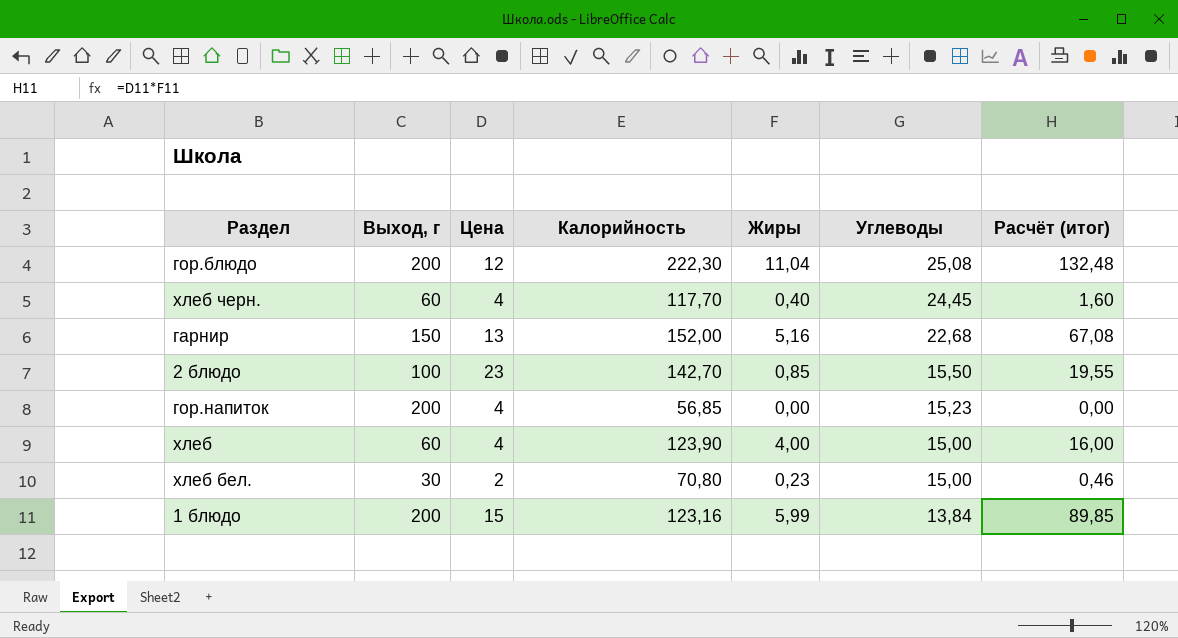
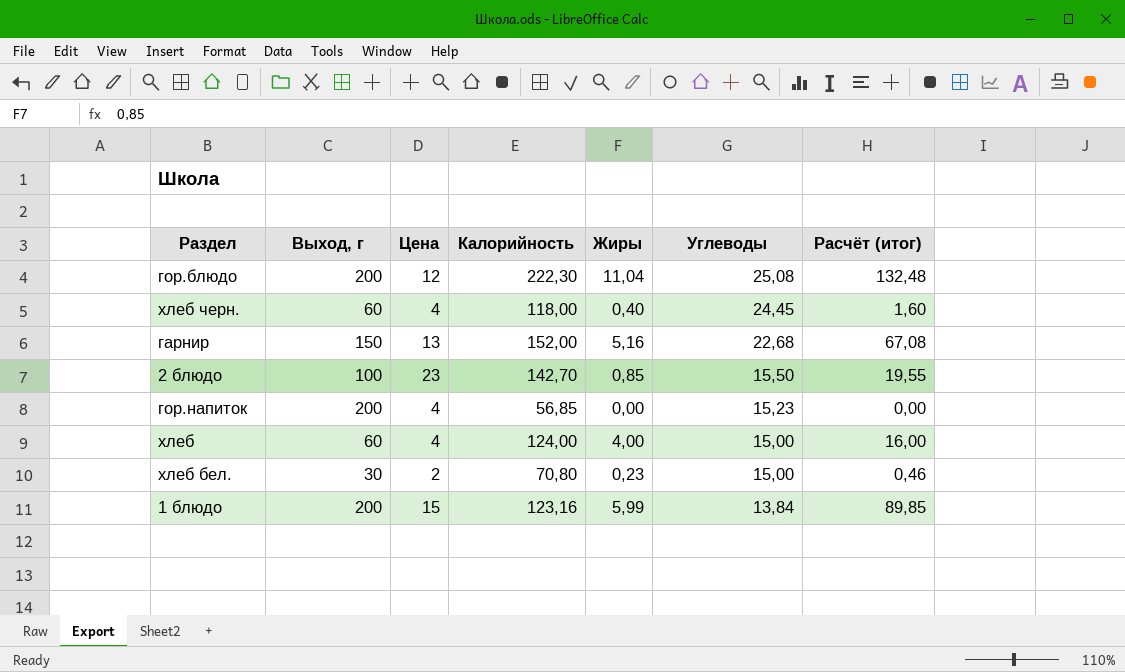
хлеб черн. | Калорийность: 117,70 -> 118,00
хлеб | Калорийность: 123,90 -> 124,00

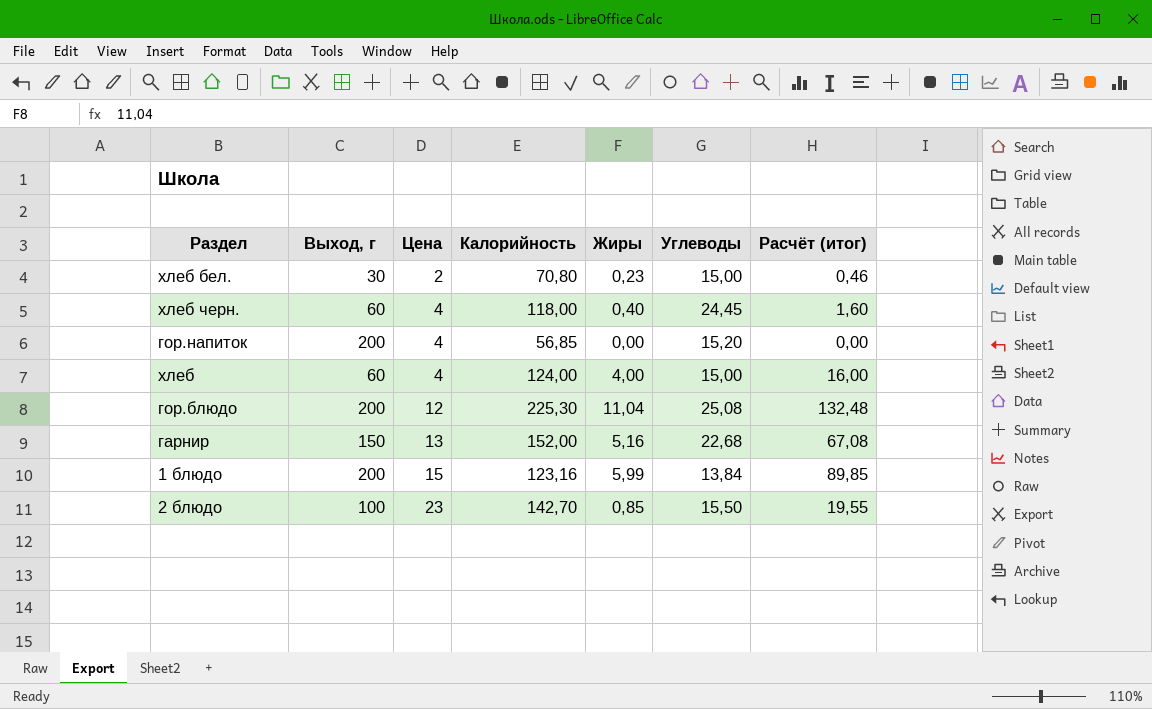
row order: Углеводы descending -> Цена ascending
гор.напиток | Углеводы: 15,23 -> 15,20
гор.блюдо | Калорийность: 222,30 -> 225,30

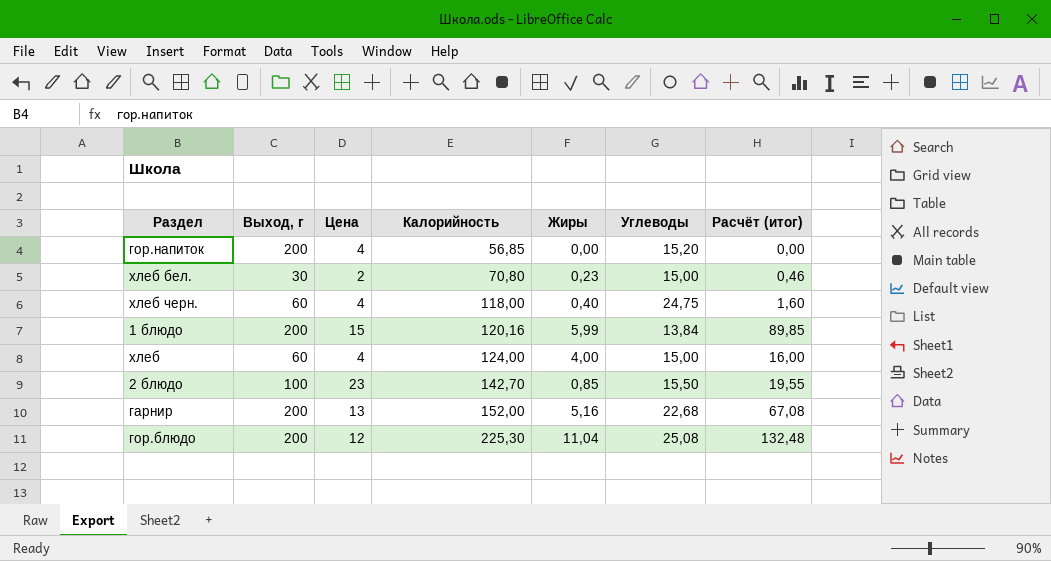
row order: Цена ascending -> Калорийность ascending
хлеб черн. | Углеводы: 24,45 -> 24,75
1 блюдо | Калорийность: 123,16 -> 120,16
гарнир | Выход, г: 150 -> 200

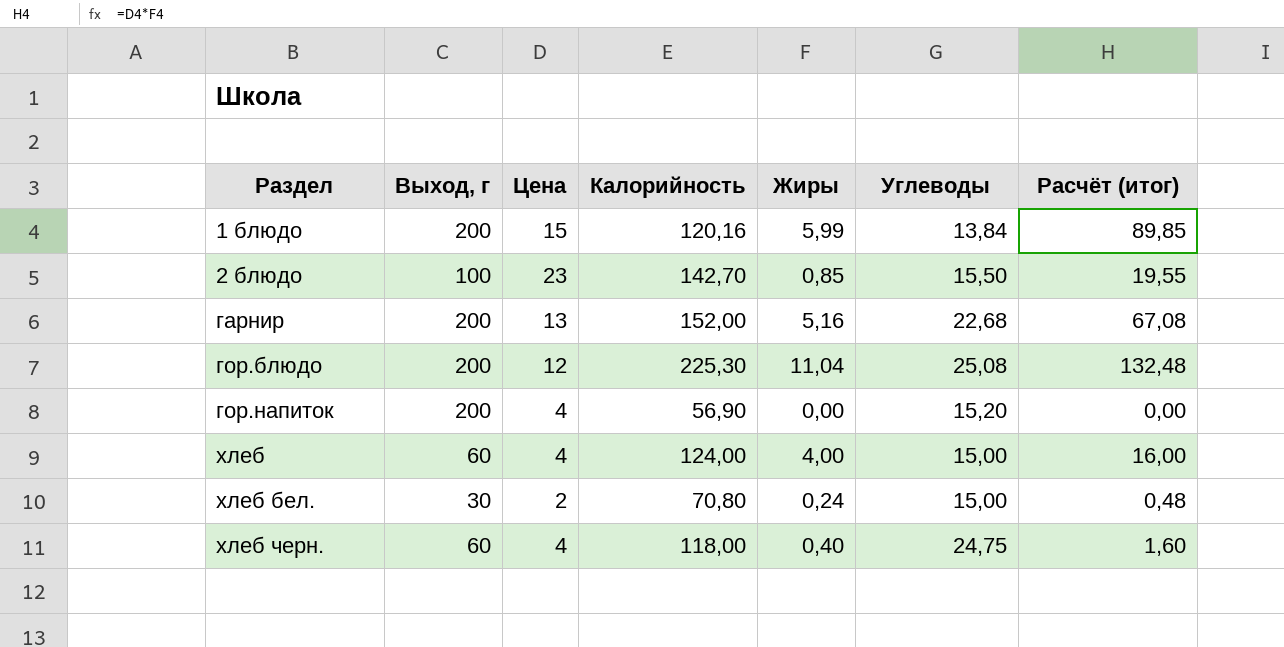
row order: Калорийность ascending -> Раздел ascending
гор.напиток | Калорийность: 56,85 -> 56,90
хлеб бел. | Жиры: 0,23 -> 0,24
хлеб бел. | Расчёт (итог): 0,46 -> 0,48

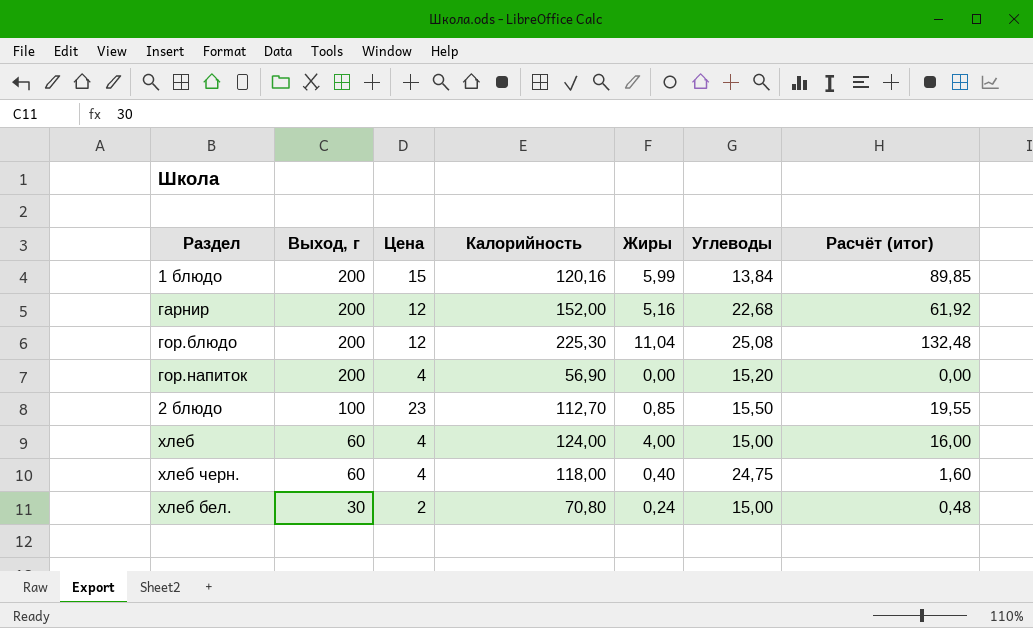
row order: Раздел ascending -> Выход, г descending
гарнир | Цена: 13 -> 12
гарнир | Расчёт (итог): 67,08 -> 61,92
2 блюдо | Калорийность: 142,70 -> 112,70

